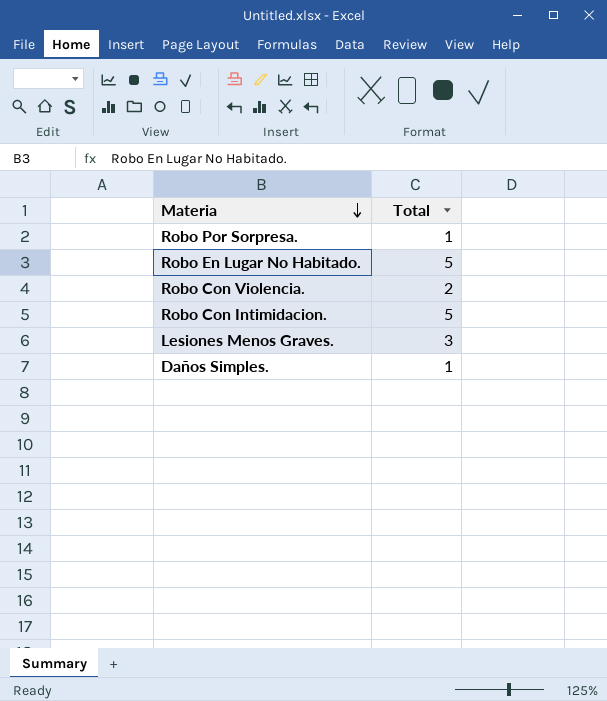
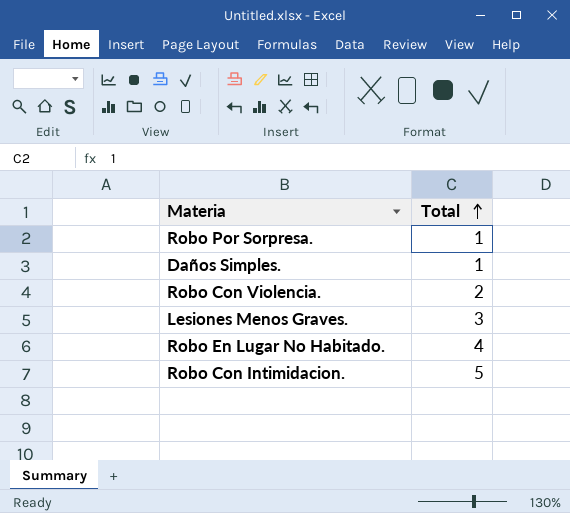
row order: Materia descending -> Total ascending
Robo En Lugar No Habitado. | Total: 5 -> 4

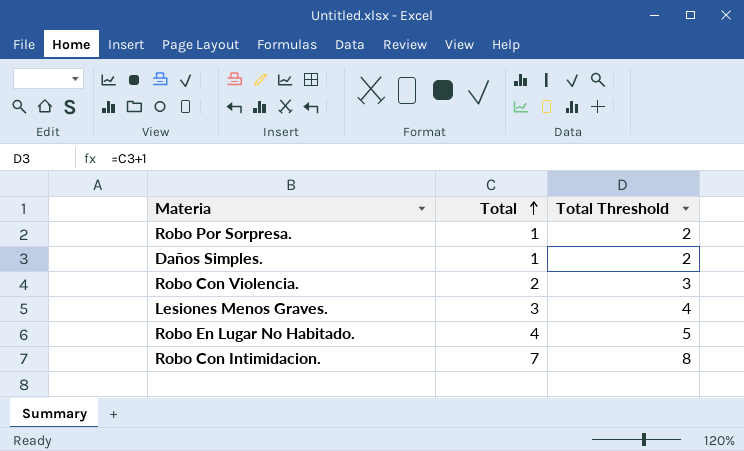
column Total Threshold | formula: none -> [Total] + 1
Robo Con Intimidacion. | Total: 5 -> 7

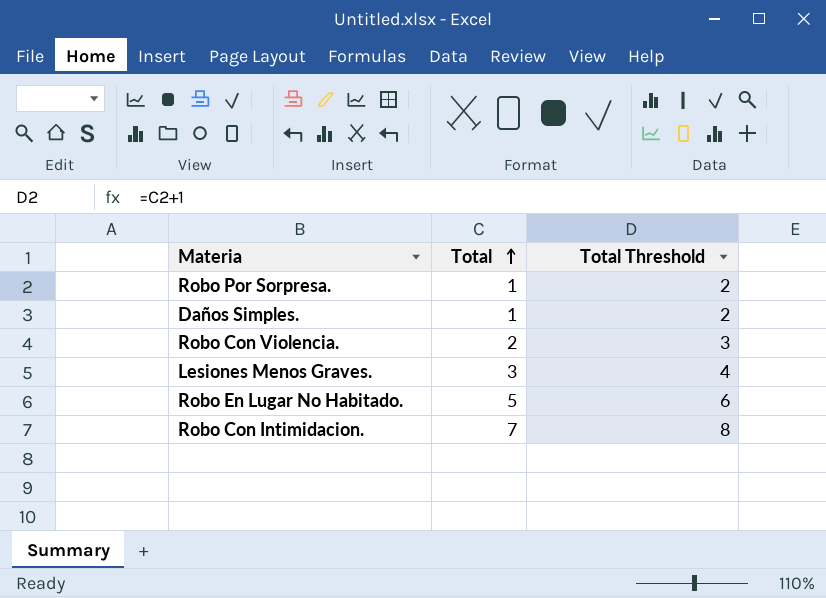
Robo En Lugar No Habitado. | Total: 4 -> 5
Robo En Lugar No Habitado. | Total Threshold: 5 -> 6

